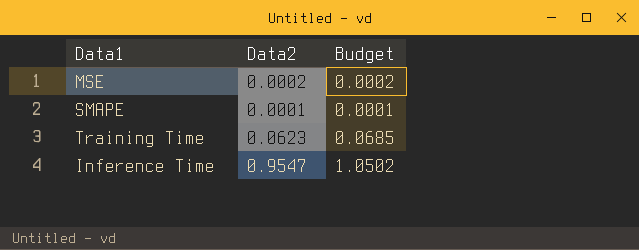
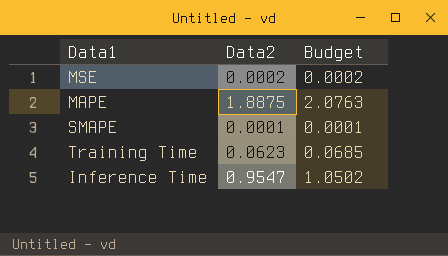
row MAPE: none -> 1.8875 | 2.0763

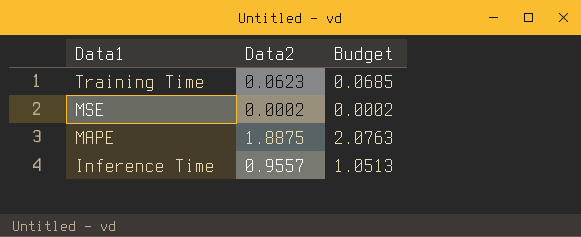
row order: none -> Data1 descending
row SMAPE: 0.0001 | 0.0001 -> none
Inference Time | Data2: 0.9547 -> 0.9557
Inference Time | Budget: 1.0502 -> 1.0513

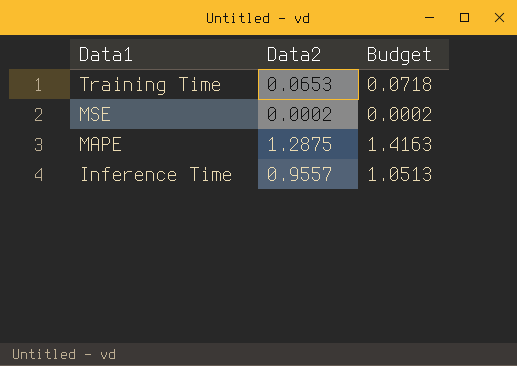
Training Time | Data2: 0.0623 -> 0.0653
Training Time | Budget: 0.0685 -> 0.0718
MAPE | Data2: 1.8875 -> 1.2875
MAPE | Budget: 2.0763 -> 1.4163

